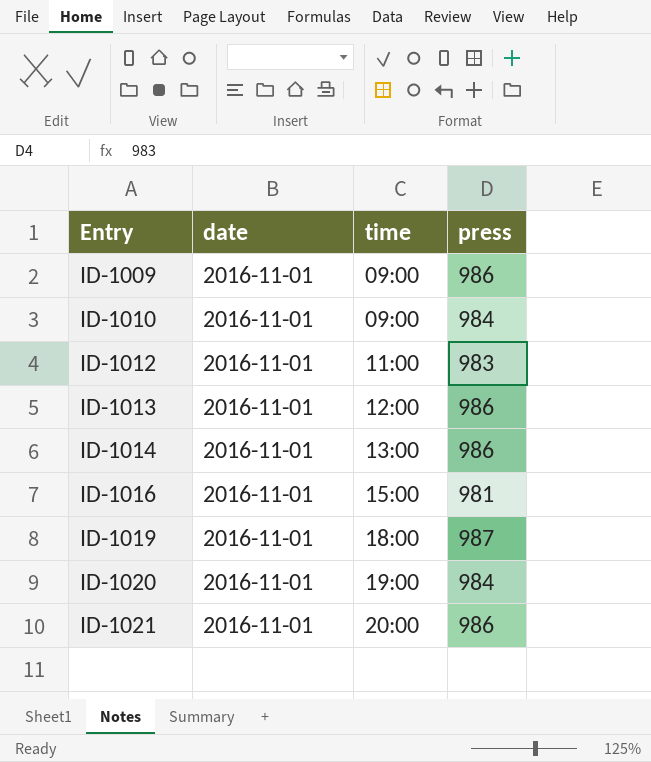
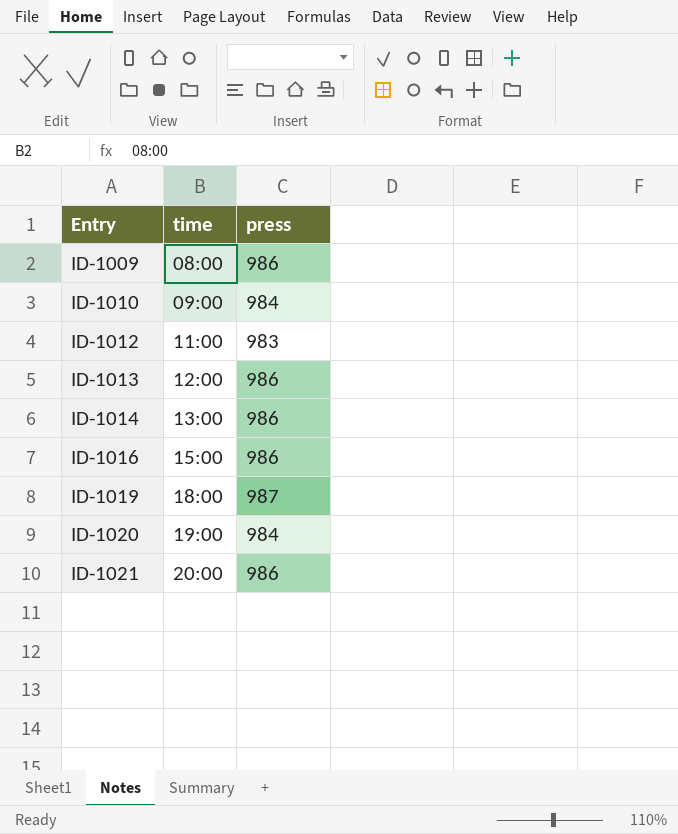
column date | position: 2 -> none
ID-1009 | time: 09:00 -> 08:00
ID-1016 | press: 981 -> 986

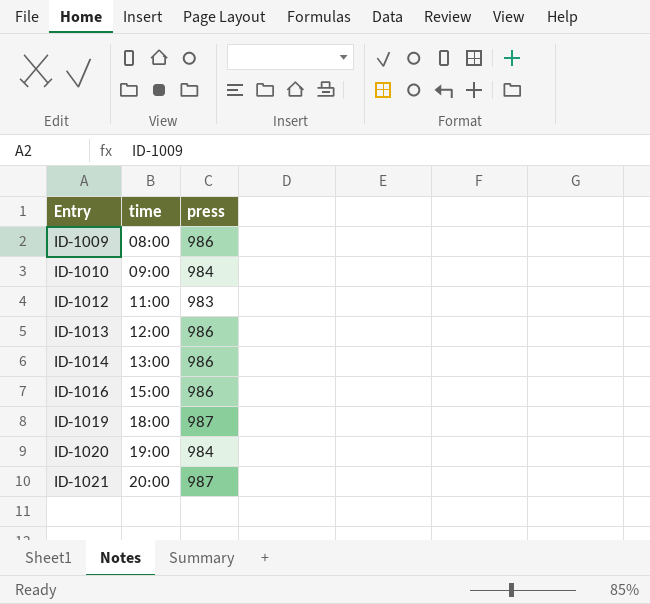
ID-1021 | press: 986 -> 987

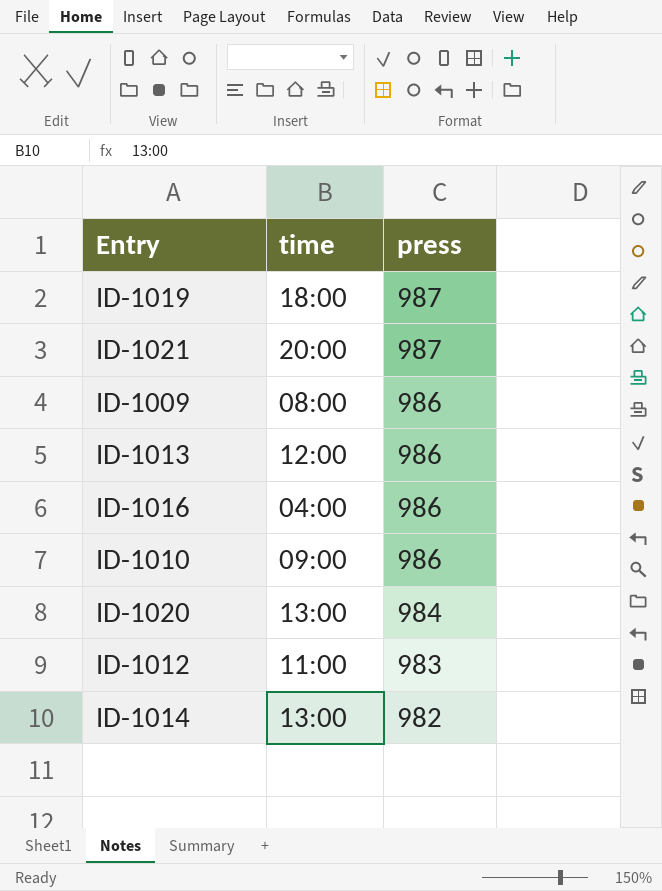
row order: Entry ascending -> press descending
ID-1016 | time: 15:00 -> 04:00
ID-1010 | press: 984 -> 986
ID-1020 | time: 19:00 -> 13:00
ID-1014 | press: 986 -> 982

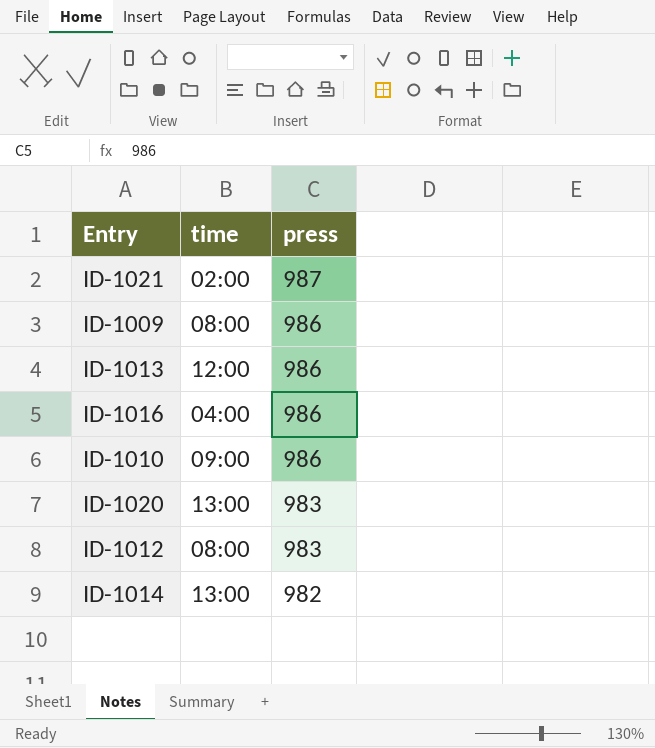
row ID-1019: 18:00 | 987 -> none
ID-1021 | time: 20:00 -> 02:00
ID-1020 | press: 984 -> 983
ID-1012 | time: 11:00 -> 08:00

